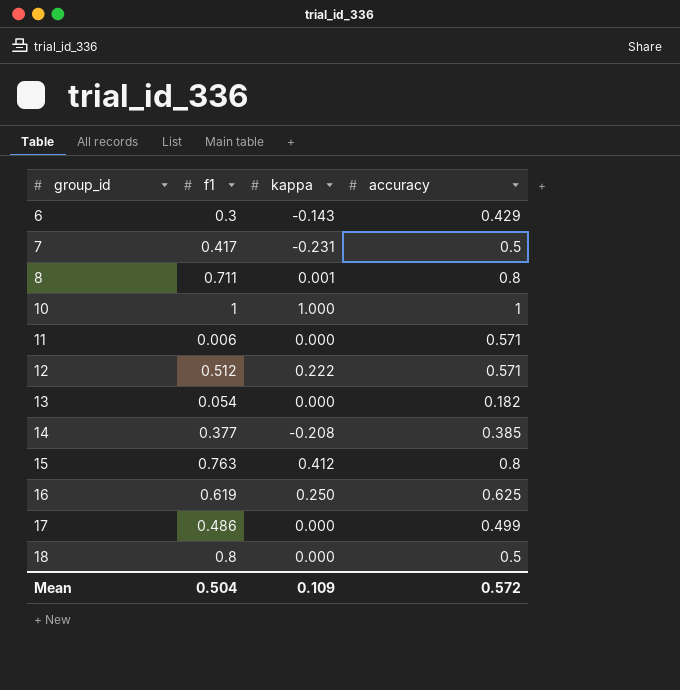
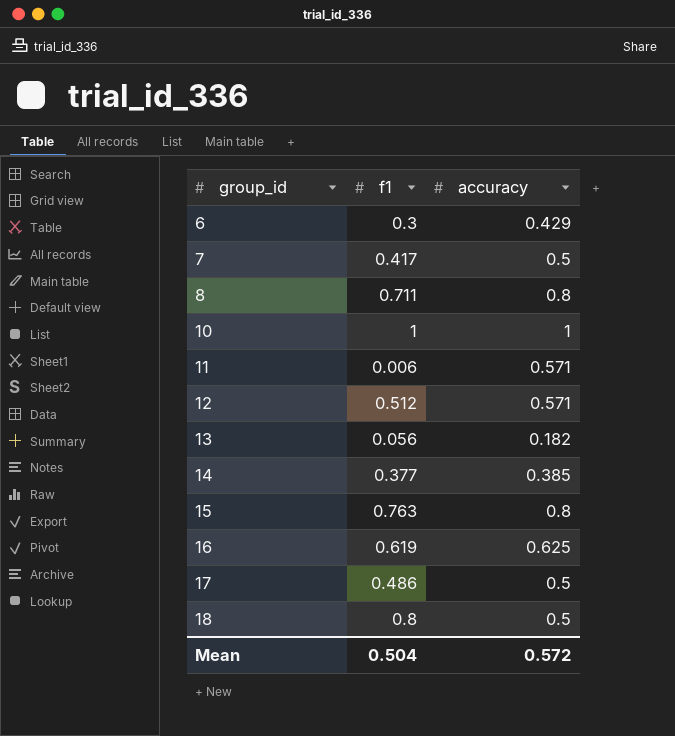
column kappa | position: 3 -> none
13 | f1: 0.054 -> 0.056
17 | accuracy: 0.499 -> 0.5

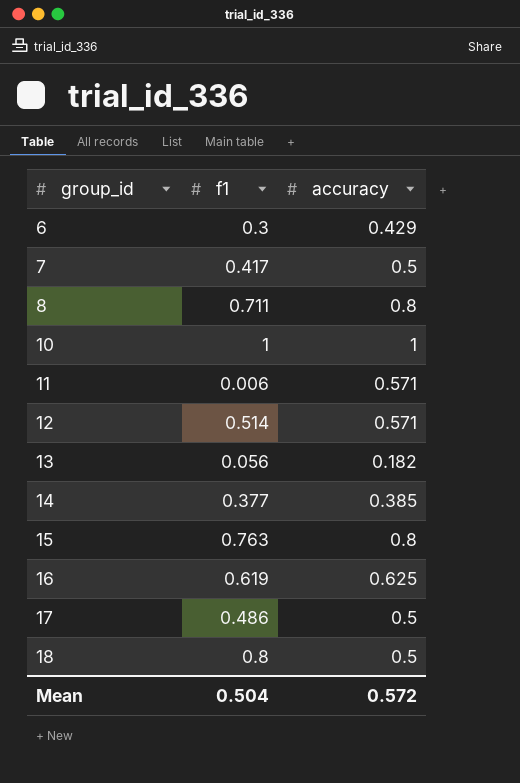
12 | f1: 0.512 -> 0.514

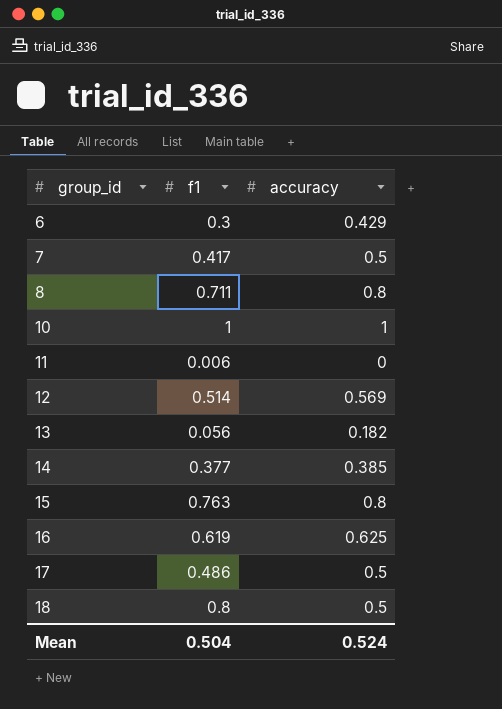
11 | accuracy: 0.571 -> 0
12 | accuracy: 0.571 -> 0.569
Mean | accuracy: 0.572 -> 0.524

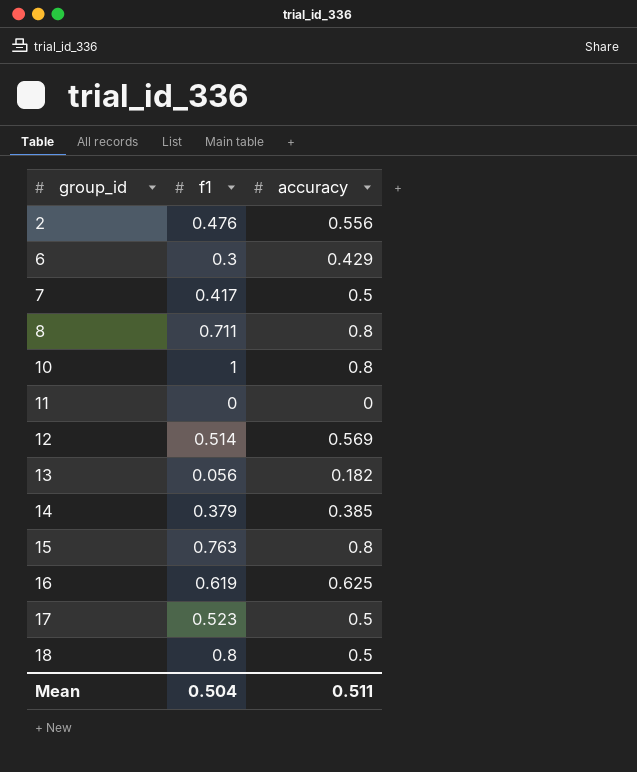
row 2: none -> 0.476 | 0.556
10 | accuracy: 1 -> 0.8
11 | f1: 0.006 -> 0
14 | f1: 0.377 -> 0.379
17 | f1: 0.486 -> 0.523
Mean | accuracy: 0.524 -> 0.511

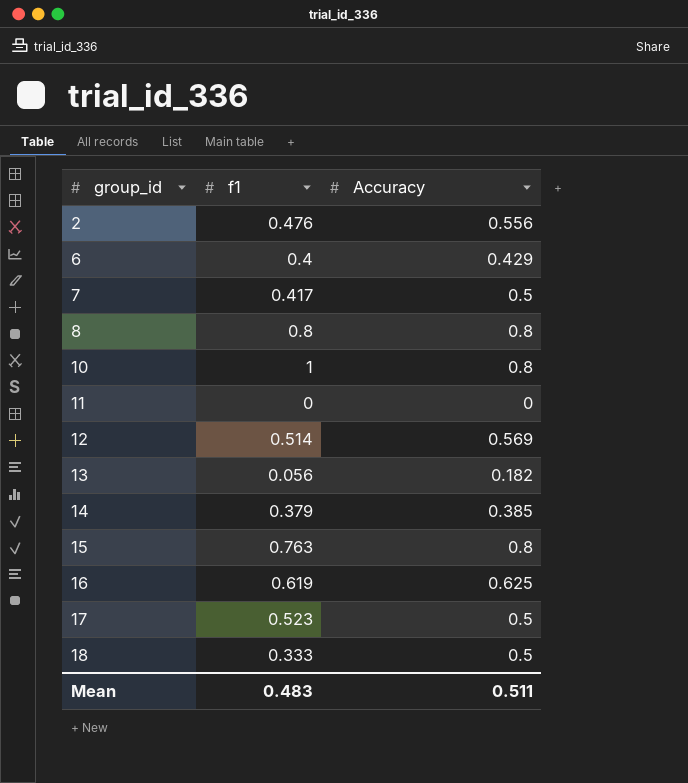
column name: accuracy -> Accuracy
6 | f1: 0.3 -> 0.4
8 | f1: 0.711 -> 0.8
18 | f1: 0.8 -> 0.333
Mean | f1: 0.504 -> 0.483

